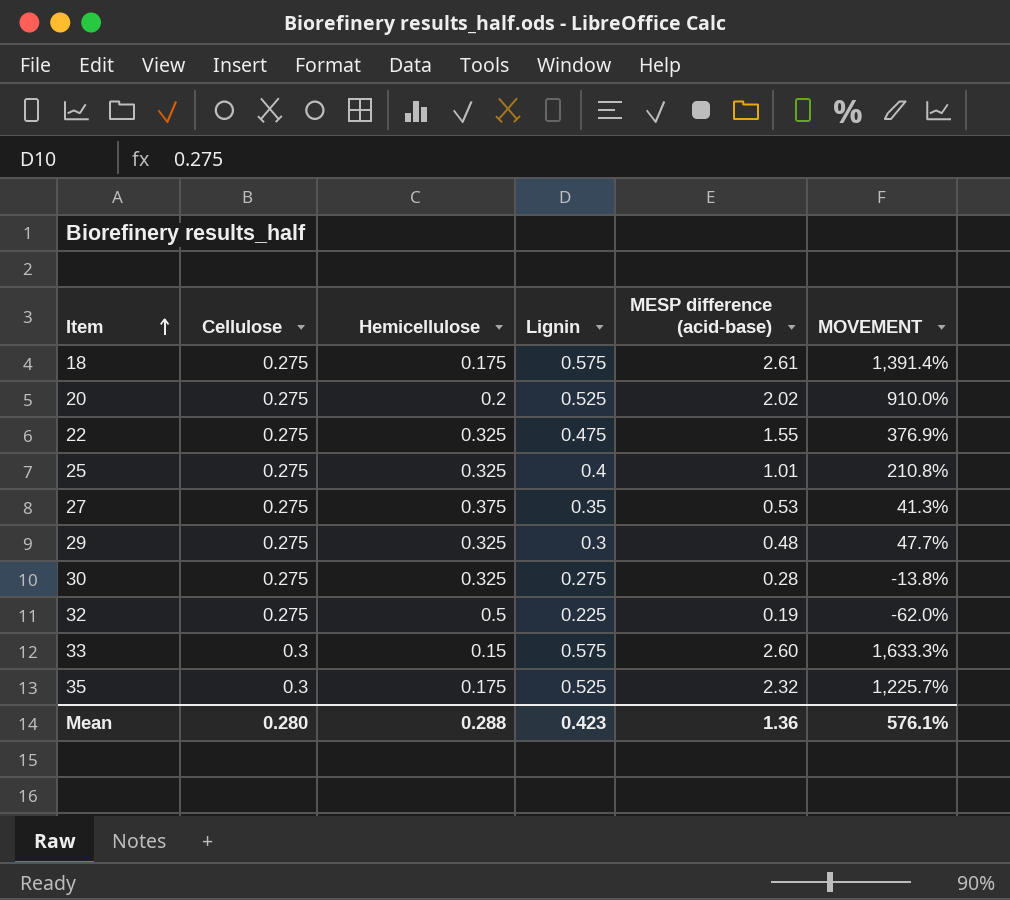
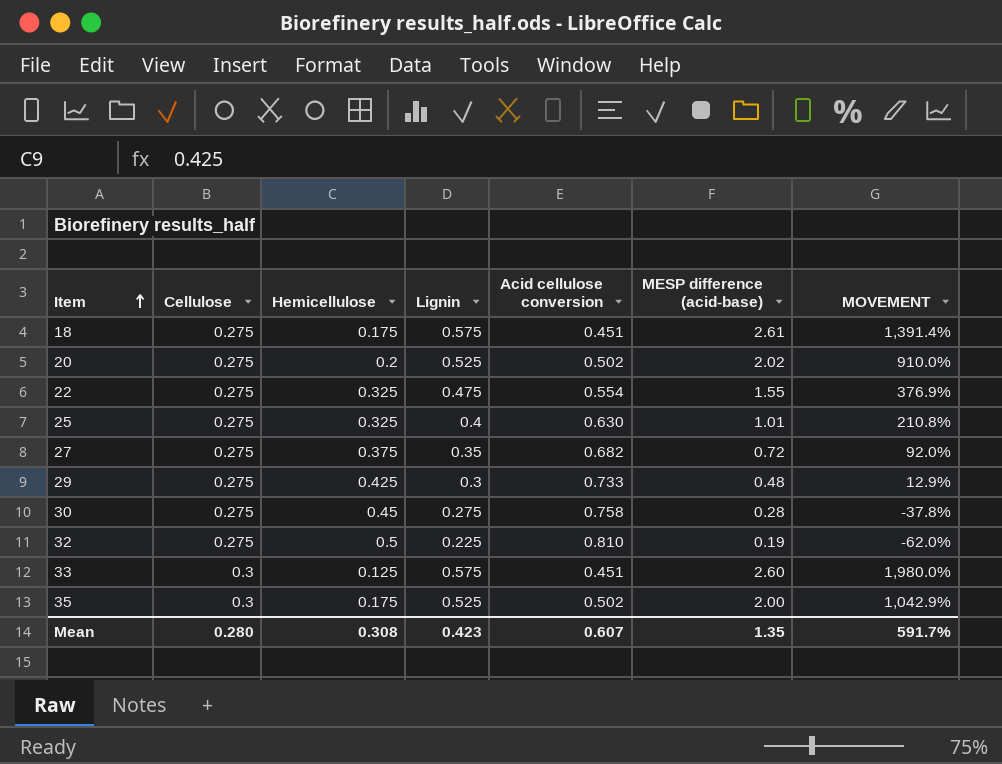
column Acid cellulose conversion | position: none -> 5
27 | MESP difference (acid-base): 0.53 -> 0.72
27 | MOVEMENT: 41.3% -> 92.0%
29 | Hemicellulose: 0.325 -> 0.425
29 | MOVEMENT: 47.7% -> 12.9%
30 | Hemicellulose: 0.325 -> 0.45
30 | MOVEMENT: -13.8% -> -37.8%
33 | Hemicellulose: 0.15 -> 0.125
33 | MOVEMENT: 1,633.3% -> 1,980.0%
35 | MESP difference (acid-base): 2.32 -> 2.00
35 | MOVEMENT: 1,225.7% -> 1,042.9%
Mean | Hemicellulose: 0.288 -> 0.308
Mean | MESP difference (acid-base): 1.36 -> 1.35
Mean | MOVEMENT: 576.1% -> 591.7%

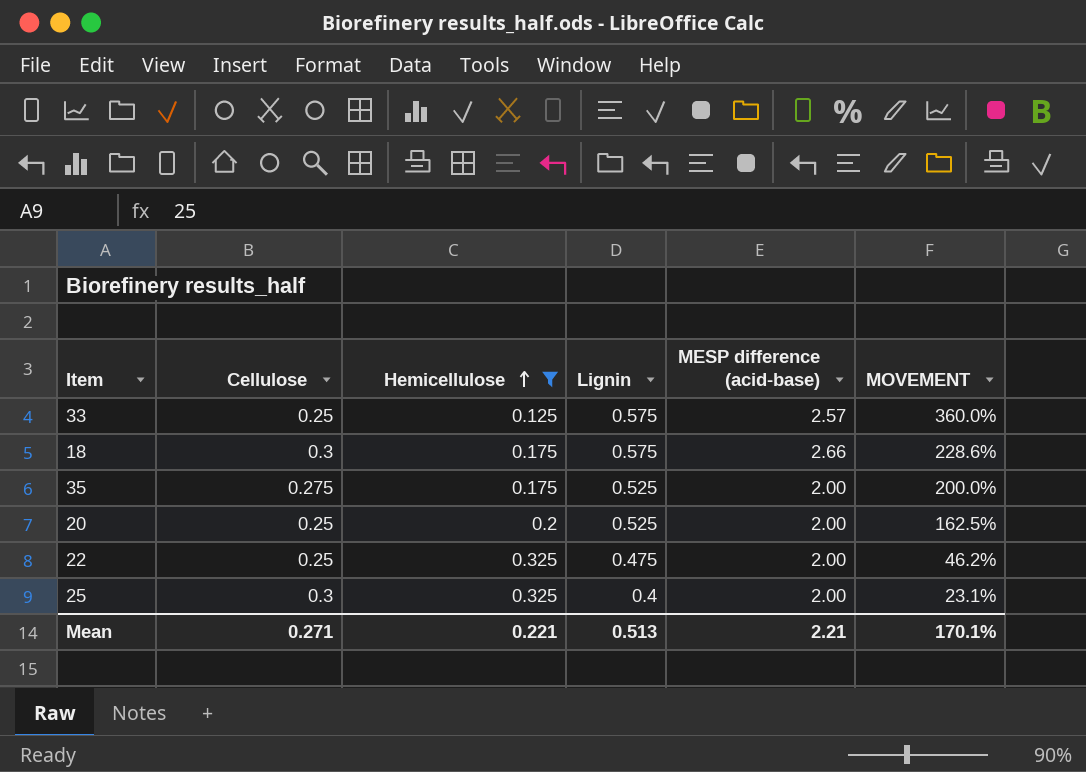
filter: none -> Hemicellulose <= 0.325
row order: Item ascending -> Hemicellulose ascending
column Acid cellulose conversion | position: 5 -> none
column MOVEMENT | formula: ([MESP difference (acid-base)] - [Hemicellulose]) / [Hemicellulose] -> ([Lignin] - [Hemicellulose]) / [Hemicellulose]
33 | Cellulose: 0.3 -> 0.25
33 | MESP difference (acid-base): 2.60 -> 2.57
18 | Cellulose: 0.275 -> 0.3
18 | MESP difference (acid-base): 2.61 -> 2.66
35 | Cellulose: 0.3 -> 0.275
20 | Cellulose: 0.275 -> 0.25
20 | MESP difference (acid-base): 2.02 -> 2.00
22 | Cellulose: 0.275 -> 0.25
22 | MESP difference (acid-base): 1.55 -> 2.00
25 | Cellulose: 0.275 -> 0.3
25 | MESP difference (acid-base): 1.01 -> 2.00
Mean | Cellulose: 0.280 -> 0.271
Mean | Hemicellulose: 0.308 -> 0.221
Mean | Lignin: 0.423 -> 0.513
Mean | MESP difference (acid-base): 1.35 -> 2.21
Mean | MOVEMENT: 591.7% -> 170.1%

